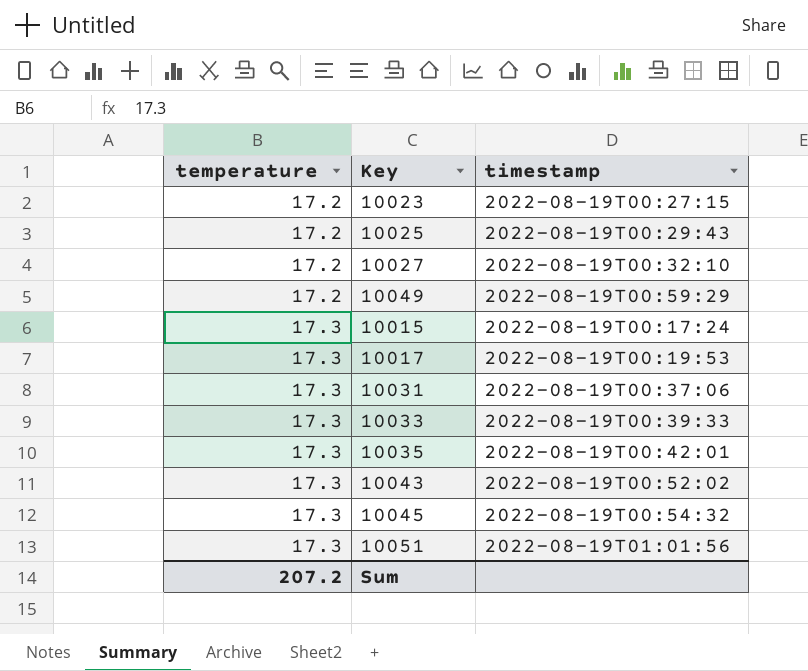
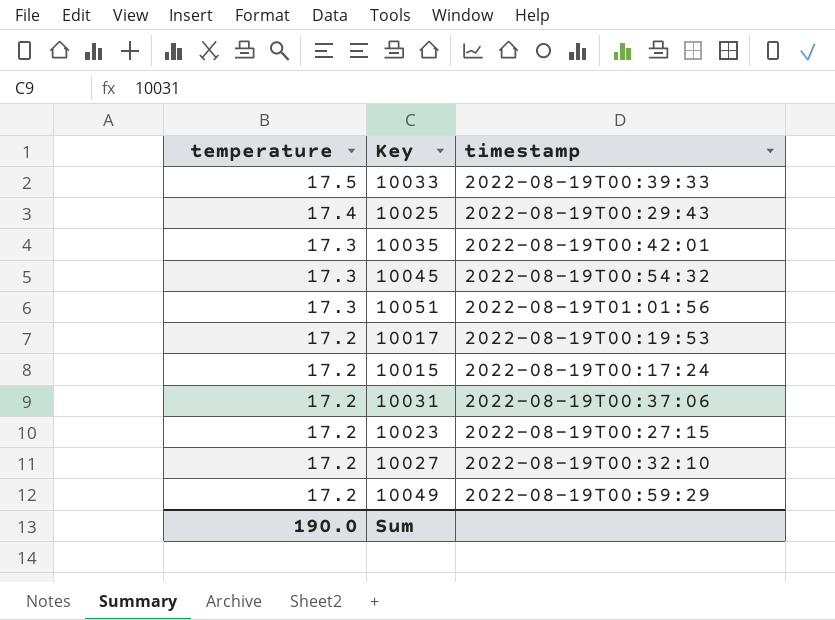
row order: temperature ascending -> temperature descending
row 10043: 17.3 | 2022-08-19T00:52:02 -> none
10033 | temperature: 17.3 -> 17.5
10025 | temperature: 17.2 -> 17.4
10017 | temperature: 17.3 -> 17.2
10015 | temperature: 17.3 -> 17.2
10031 | temperature: 17.3 -> 17.2
Sum | temperature: 207.2 -> 190.0

